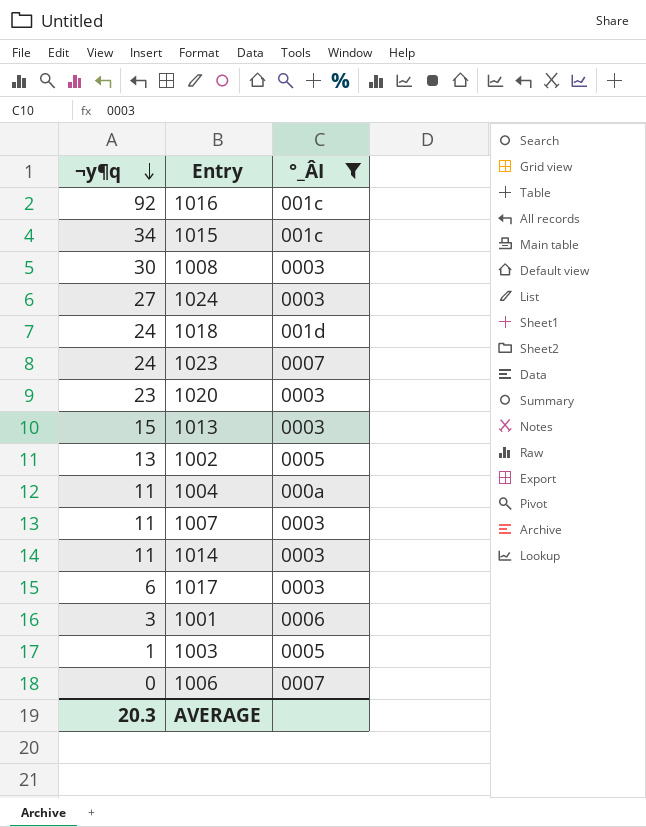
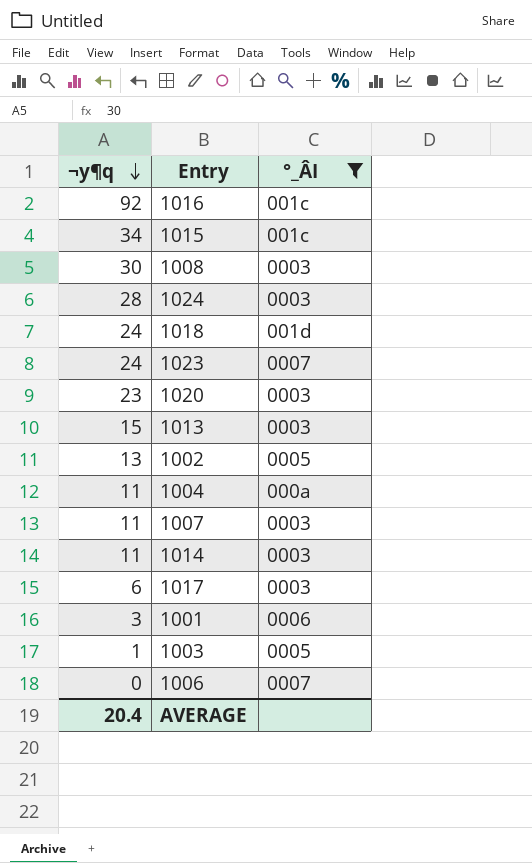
1024 | ¬y¶q: 27 -> 28
AVERAGE | ¬y¶q: 20.3 -> 20.4

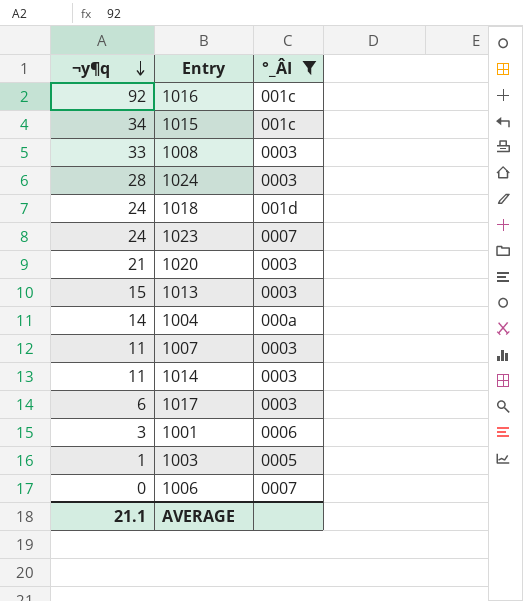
row 1002: 13 | 0005 -> none
1008 | ¬y¶q: 30 -> 33
1020 | ¬y¶q: 23 -> 21
1004 | ¬y¶q: 11 -> 14
AVERAGE | ¬y¶q: 20.4 -> 21.1

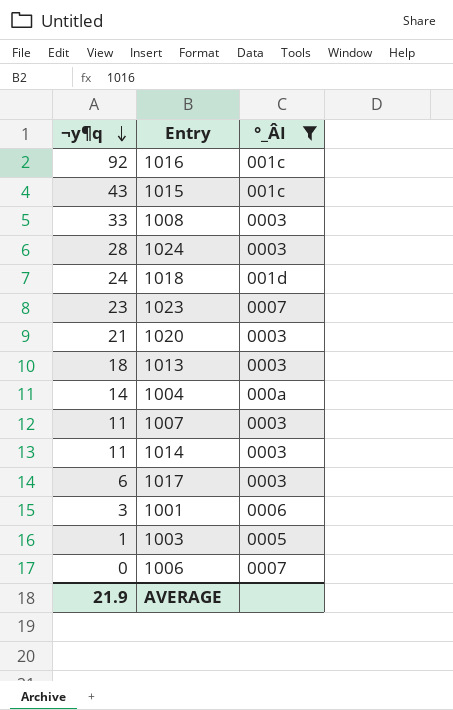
1015 | ¬y¶q: 34 -> 43
1023 | ¬y¶q: 24 -> 23
1013 | ¬y¶q: 15 -> 18
AVERAGE | ¬y¶q: 21.1 -> 21.9

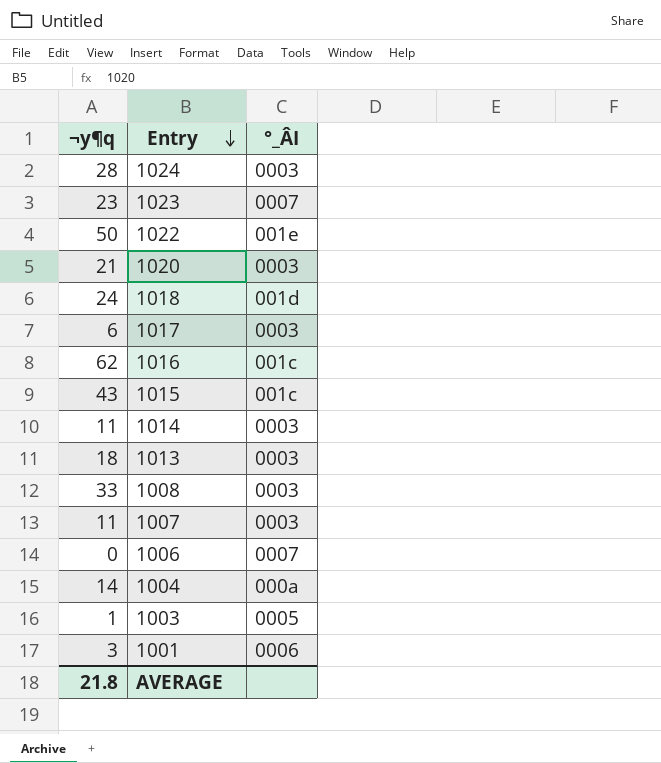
filter: °_ÂI != 001e -> none
row order: ¬y¶q descending -> Entry descending
1016 | ¬y¶q: 92 -> 62
AVERAGE | ¬y¶q: 21.9 -> 21.8

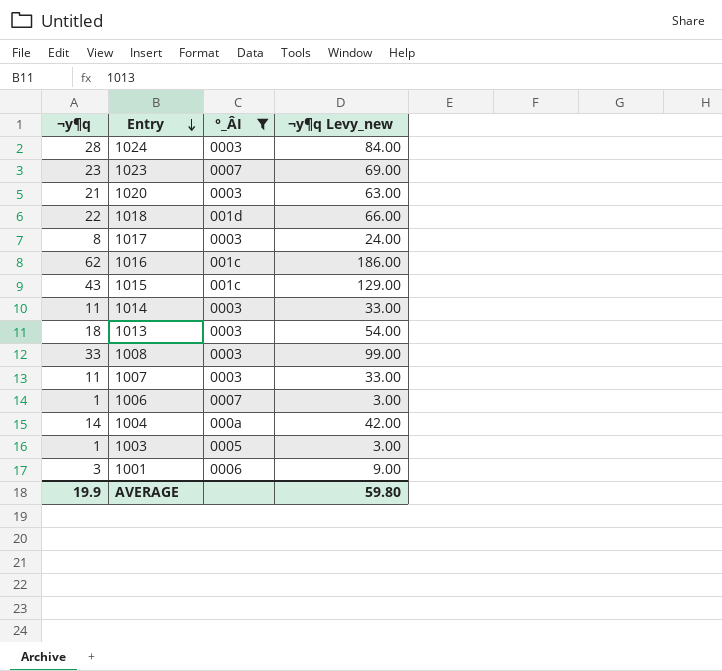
filter: none -> °_ÂI != 001e
column ¬y¶q Levy_new | formula: none -> [¬y¶q] * 3
1018 | ¬y¶q: 24 -> 22
1017 | ¬y¶q: 6 -> 8
1006 | ¬y¶q: 0 -> 1
AVERAGE | ¬y¶q: 21.8 -> 19.9

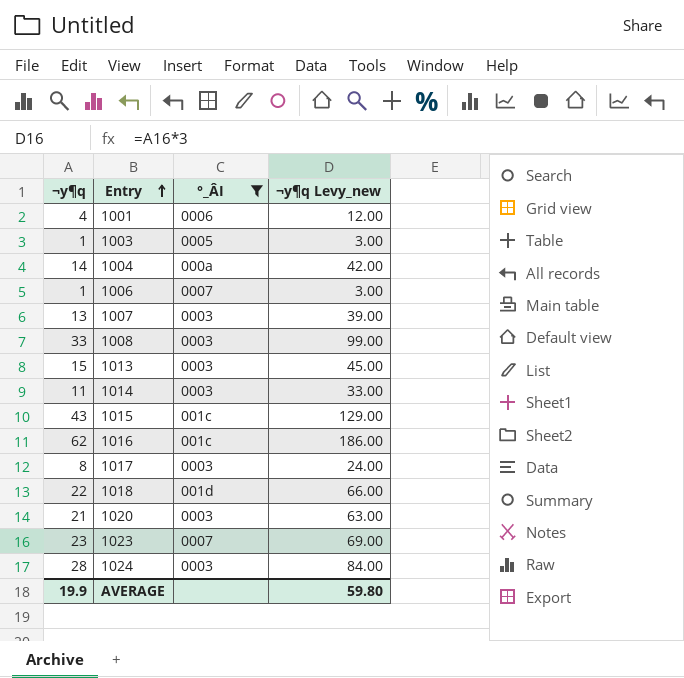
row order: Entry descending -> Entry ascending
1001 | ¬y¶q: 3 -> 4
1001 | ¬y¶q Levy_new: 9.00 -> 12.00
1007 | ¬y¶q: 11 -> 13
1007 | ¬y¶q Levy_new: 33.00 -> 39.00
1013 | ¬y¶q: 18 -> 15
1013 | ¬y¶q Levy_new: 54.00 -> 45.00

